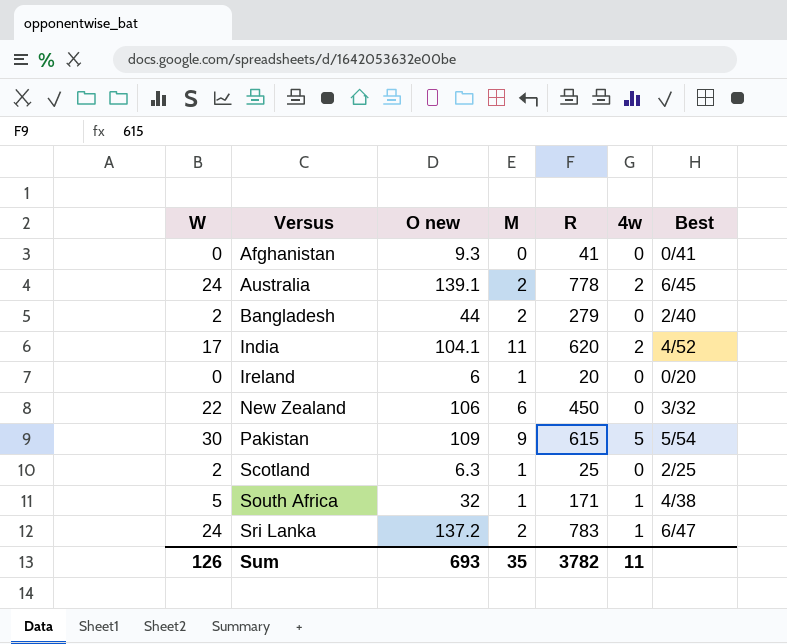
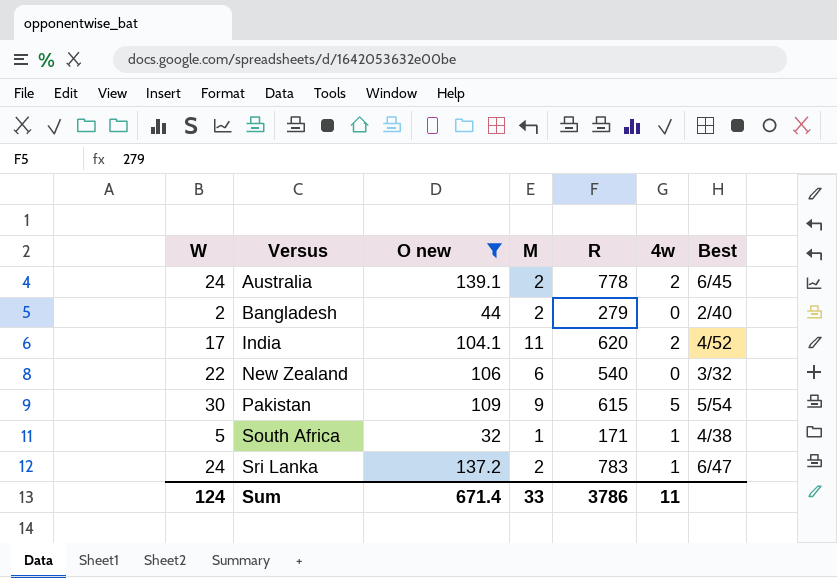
filter: none -> O new >= 32
New Zealand | R: 450 -> 540
Sum | W: 126 -> 124
Sum | O new: 693 -> 671.4
Sum | M: 35 -> 33
Sum | R: 3782 -> 3786

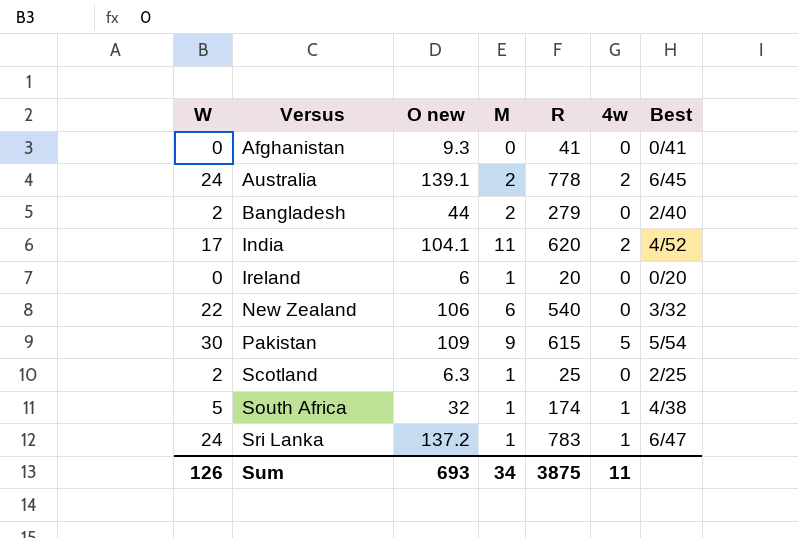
filter: O new >= 32 -> none
South Africa | R: 171 -> 174
Sri Lanka | M: 2 -> 1
Sum | W: 124 -> 126
Sum | O new: 671.4 -> 693
Sum | M: 33 -> 34
Sum | R: 3786 -> 3875

